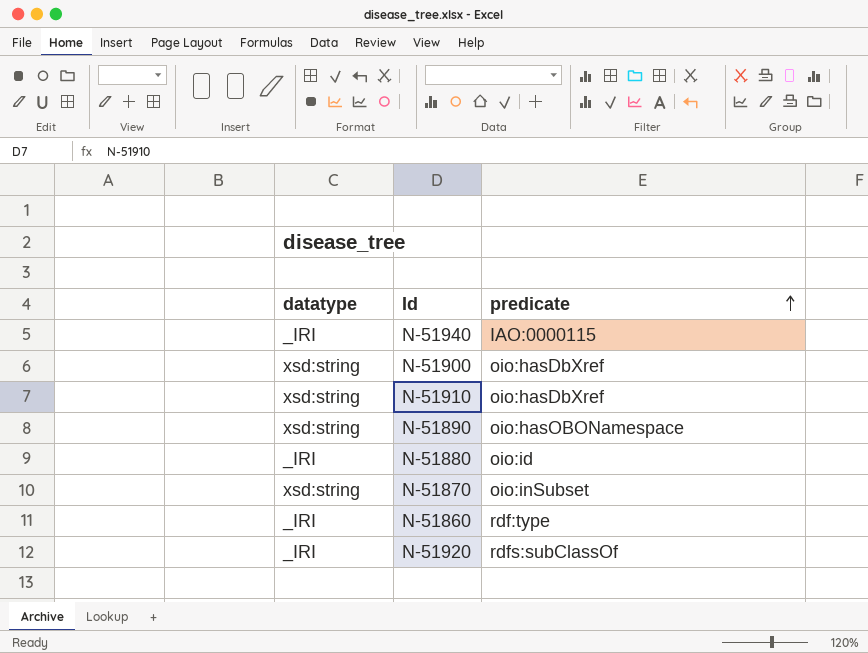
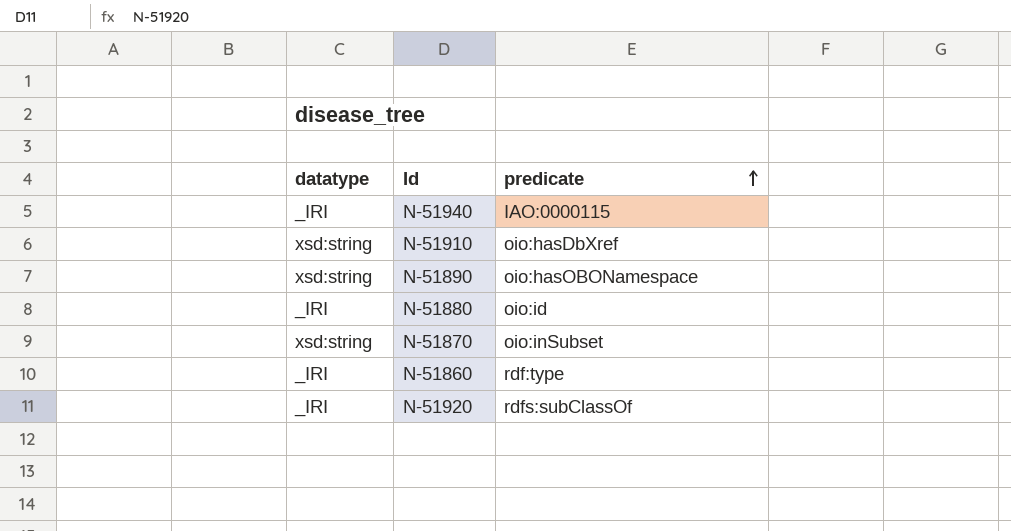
row N-51900: xsd:string | oio:hasDbXref -> none

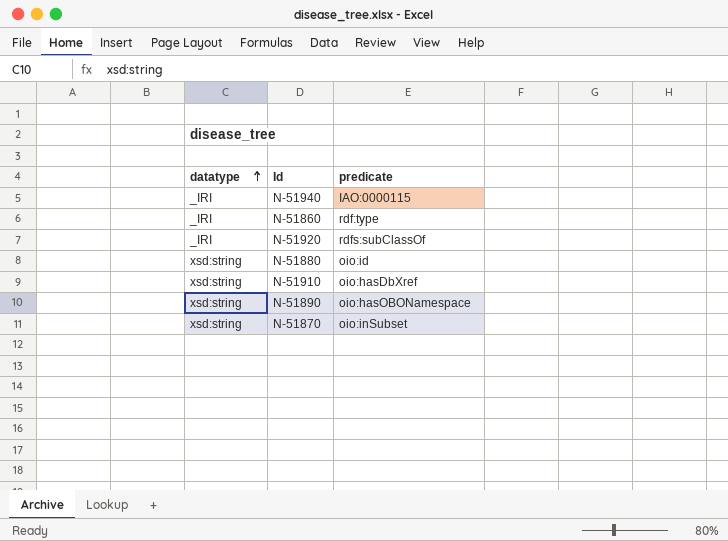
row order: predicate ascending -> datatype ascending
N-51880 | datatype: _IRI -> xsd:string

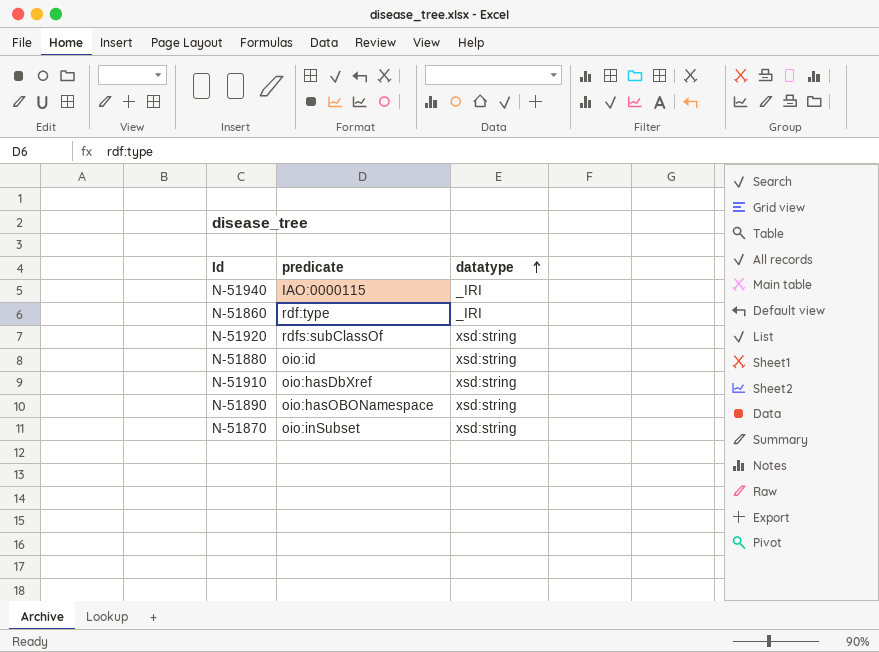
column datatype | position: 1 -> 3
N-51920 | datatype: _IRI -> xsd:string

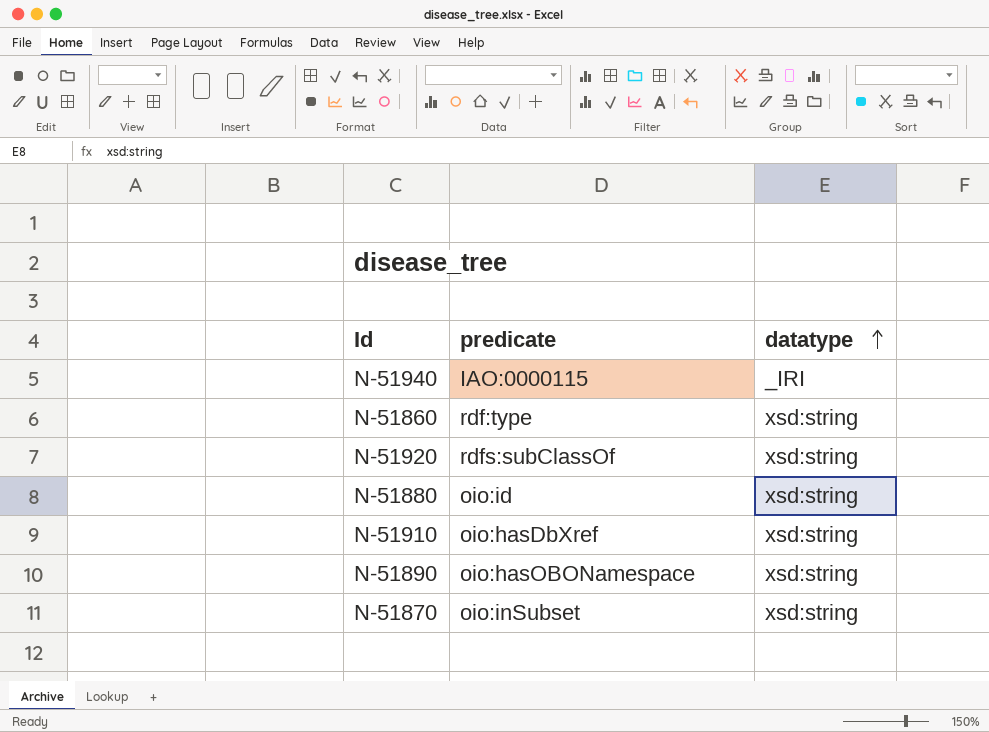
N-51860 | datatype: _IRI -> xsd:string

